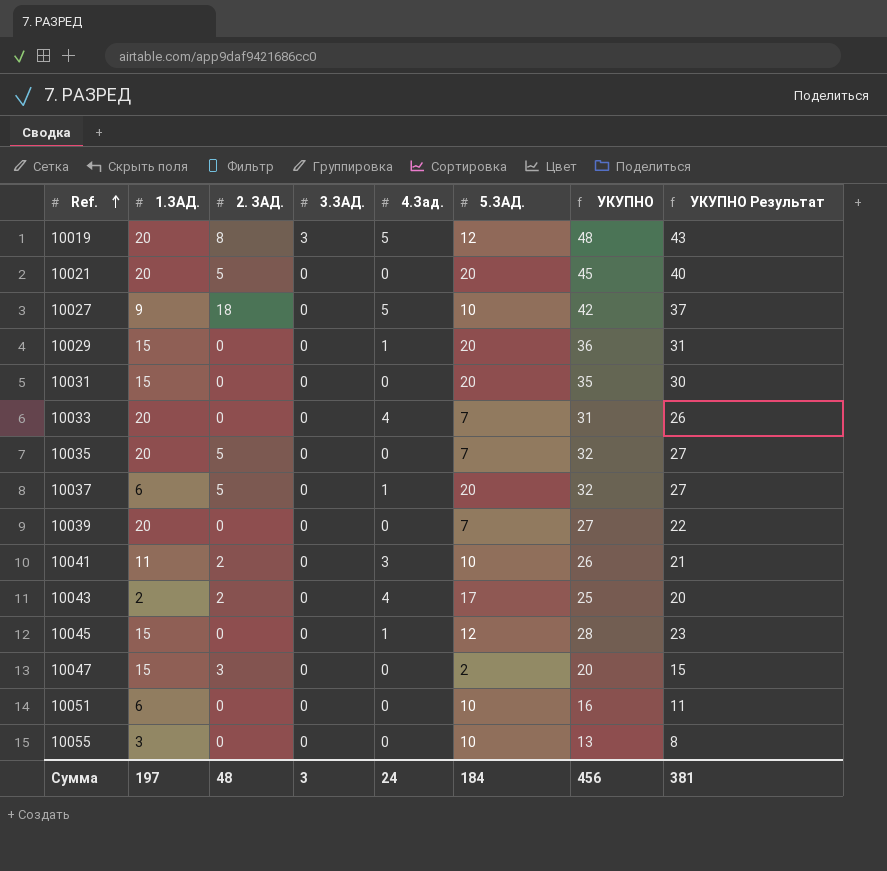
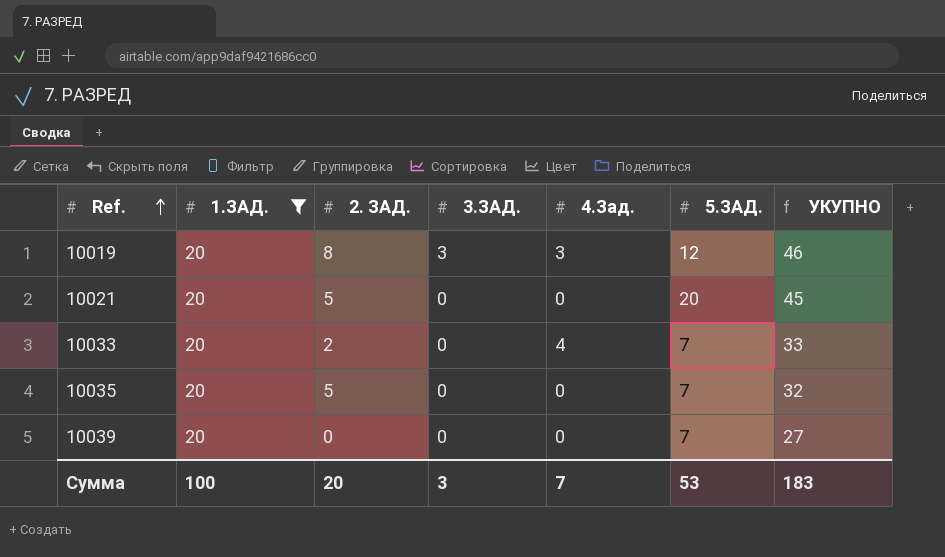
filter: none -> 1.ЗАД. = 20
column УКУПНО Результат | formula: [УКУПНО] - 5 -> none
10019 | 4.Зад.: 5 -> 3
10019 | УКУПНО: 48 -> 46
10033 | 2. ЗАД.: 0 -> 2
10033 | УКУПНО: 31 -> 33
Сумма | 1.ЗАД.: 197 -> 100
Сумма | 2. ЗАД.: 48 -> 20
Сумма | 4.Зад.: 24 -> 7
Сумма | 5.ЗАД.: 184 -> 53
Сумма | УКУПНО: 456 -> 183

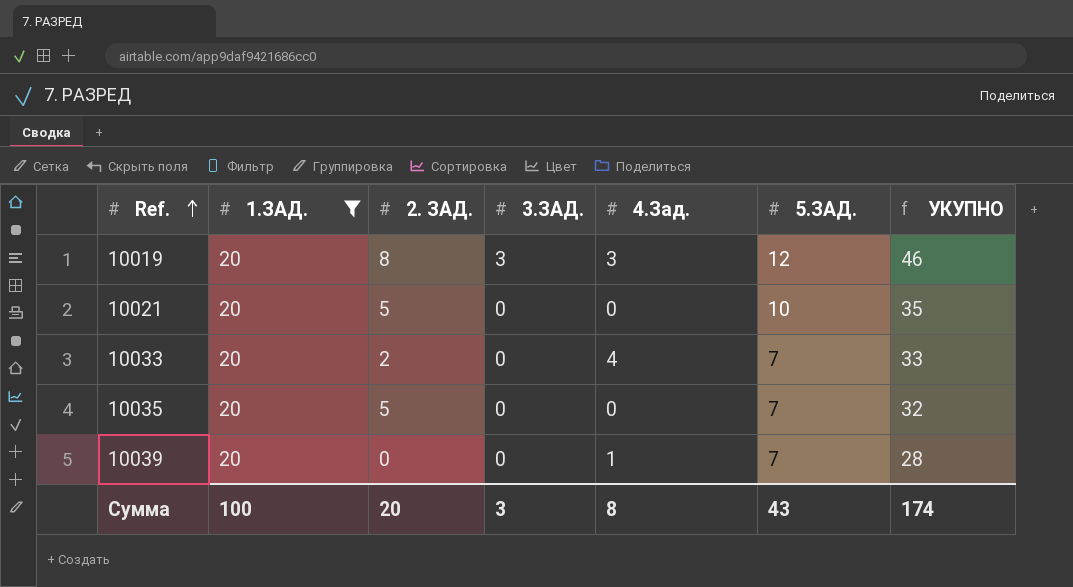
10021 | 5.ЗАД.: 20 -> 10
10021 | УКУПНО: 45 -> 35
10039 | 4.Зад.: 0 -> 1
10039 | УКУПНО: 27 -> 28
Сумма | 4.Зад.: 7 -> 8
Сумма | 5.ЗАД.: 53 -> 43
Сумма | УКУПНО: 183 -> 174

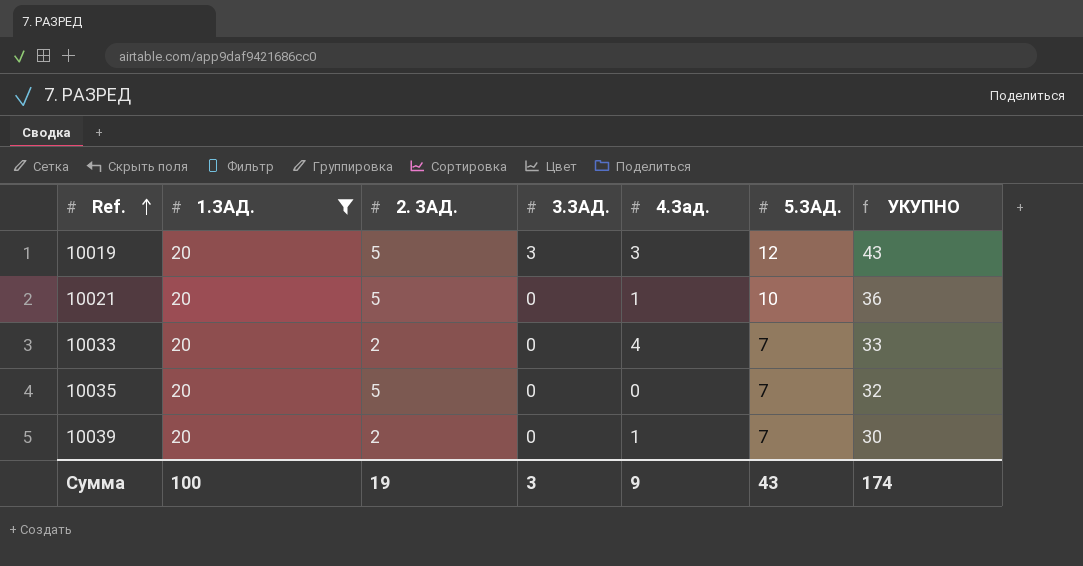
10019 | 2. ЗАД.: 8 -> 5
10019 | УКУПНО: 46 -> 43
10021 | 4.Зад.: 0 -> 1
10021 | УКУПНО: 35 -> 36
10039 | 2. ЗАД.: 0 -> 2
10039 | УКУПНО: 28 -> 30
Сумма | 2. ЗАД.: 20 -> 19
Сумма | 4.Зад.: 8 -> 9

